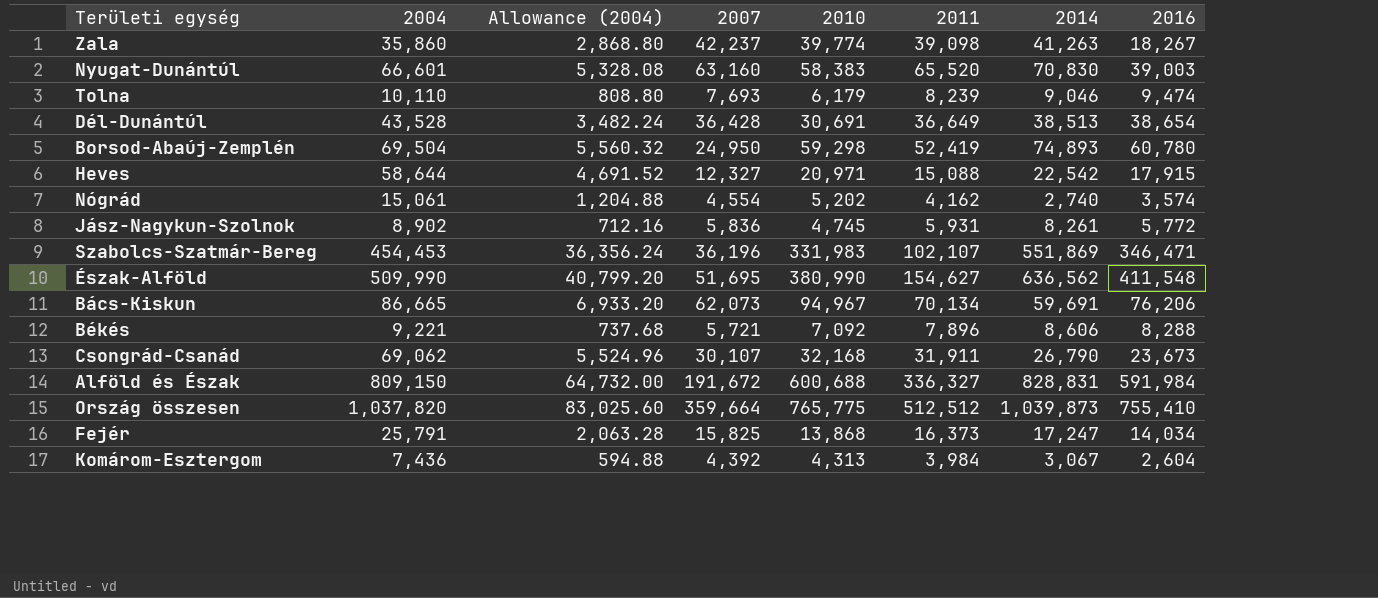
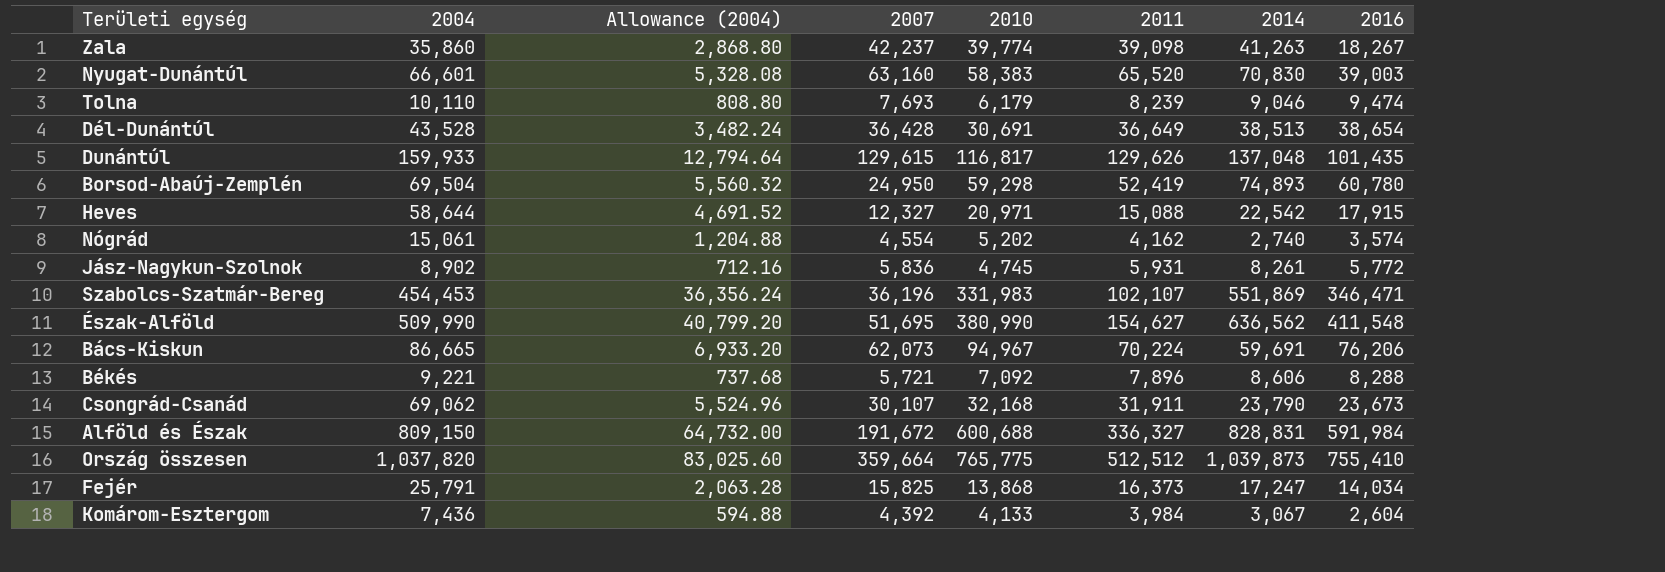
row Dunántúl: none -> 159,933 | 12,794.64 | 129,615 | 116,817 | 129,626 | 137,048 | 101,435
Bács-Kiskun | 2011: 70,134 -> 70,224
Csongrád-Csanád | 2014: 26,790 -> 23,790
Komárom-Esztergom | 2010: 4,313 -> 4,133

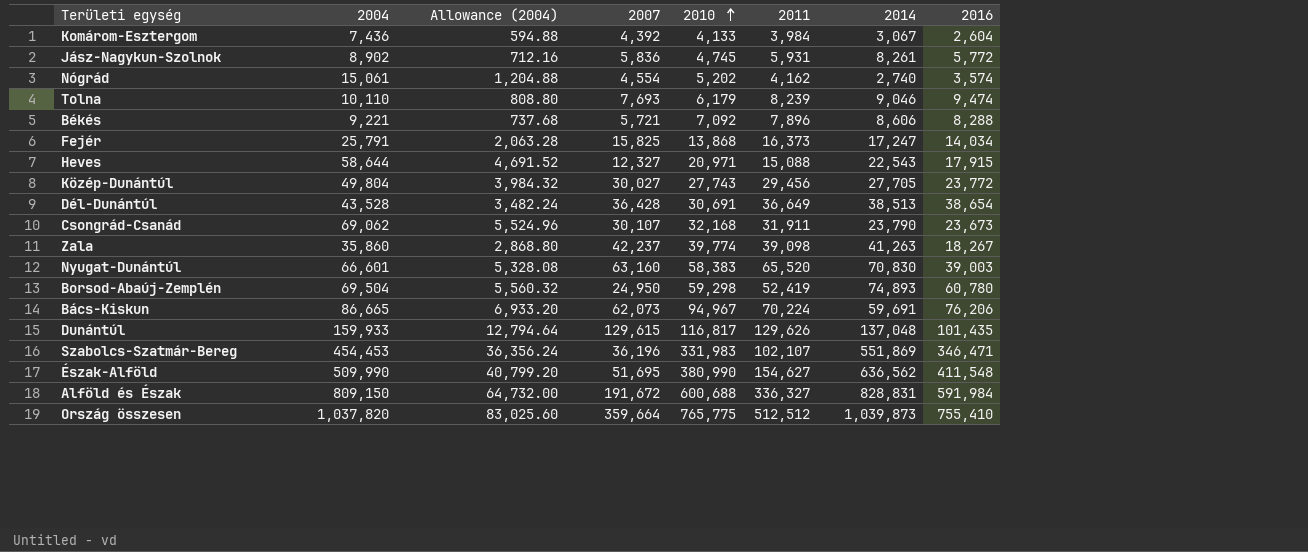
row order: none -> 2010 ascending
Heves | 2014: 22,542 -> 22,543
row Közép-Dunántúl: none -> 49,804 | 3,984.32 | 30,027 | 27,743 | 29,456 | 27,705 | 23,772

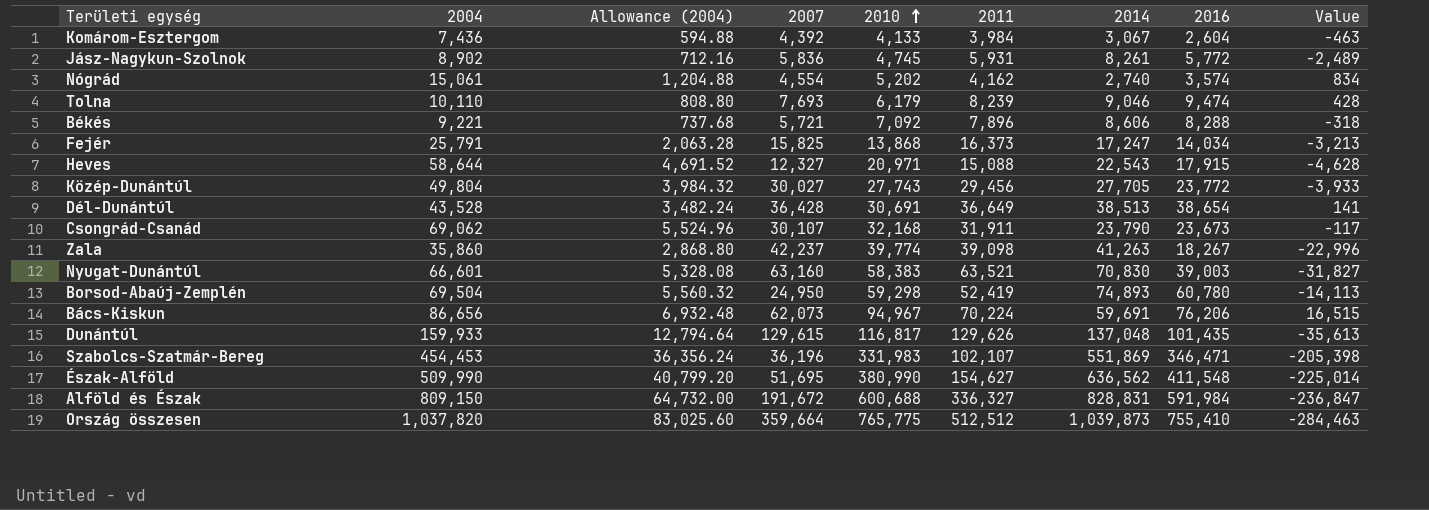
column Value | formula: none -> [2016] - [2014]
Nyugat-Dunántúl | 2011: 65,520 -> 63,521
Bács-Kiskun | 2004: 86,665 -> 86,656
Bács-Kiskun | Allowance (2004): 6,933.20 -> 6,932.48

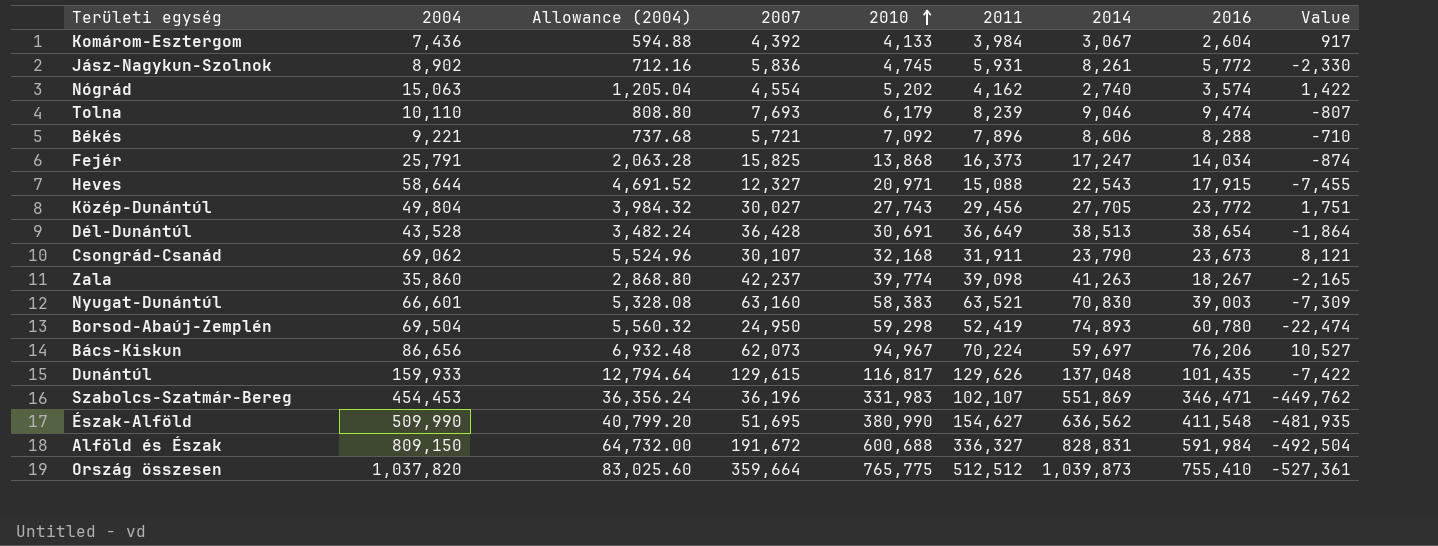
column Value | formula: [2016] - [2014] -> [2011] - [2014]
Nógrád | 2004: 15,061 -> 15,063
Nógrád | Allowance (2004): 1,204.88 -> 1,205.04
Bács-Kiskun | 2014: 59,691 -> 59,697

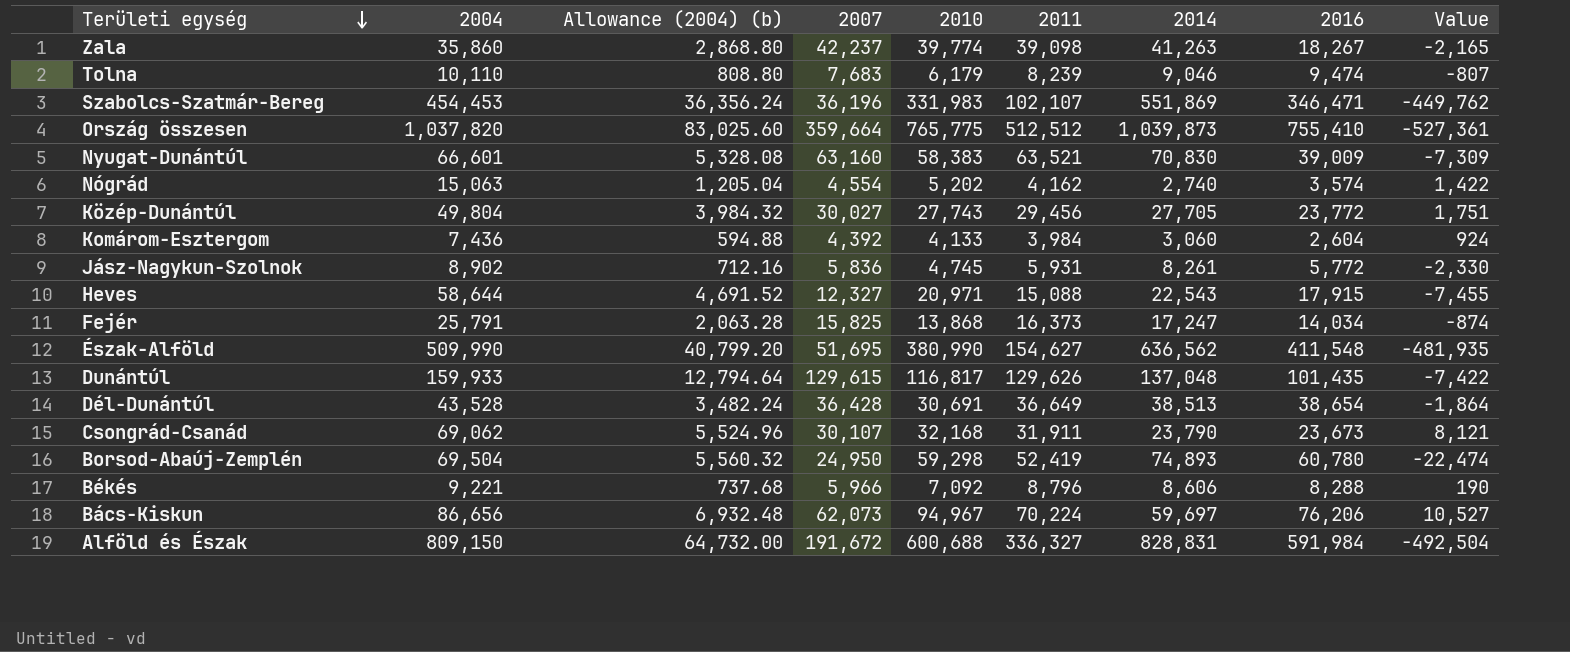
row order: 2010 ascending -> Területi egység descending
column name: Allowance (2004) -> Allowance (2004) (b)
Tolna | 2007: 7,693 -> 7,683
Nyugat-Dunántúl | 2016: 39,003 -> 39,009
Komárom-Esztergom | 2014: 3,067 -> 3,060
Komárom-Esztergom | Value: 917 -> 924
Békés | 2007: 5,721 -> 5,966
Békés | 2011: 7,896 -> 8,796
Békés | Value: -710 -> 190

